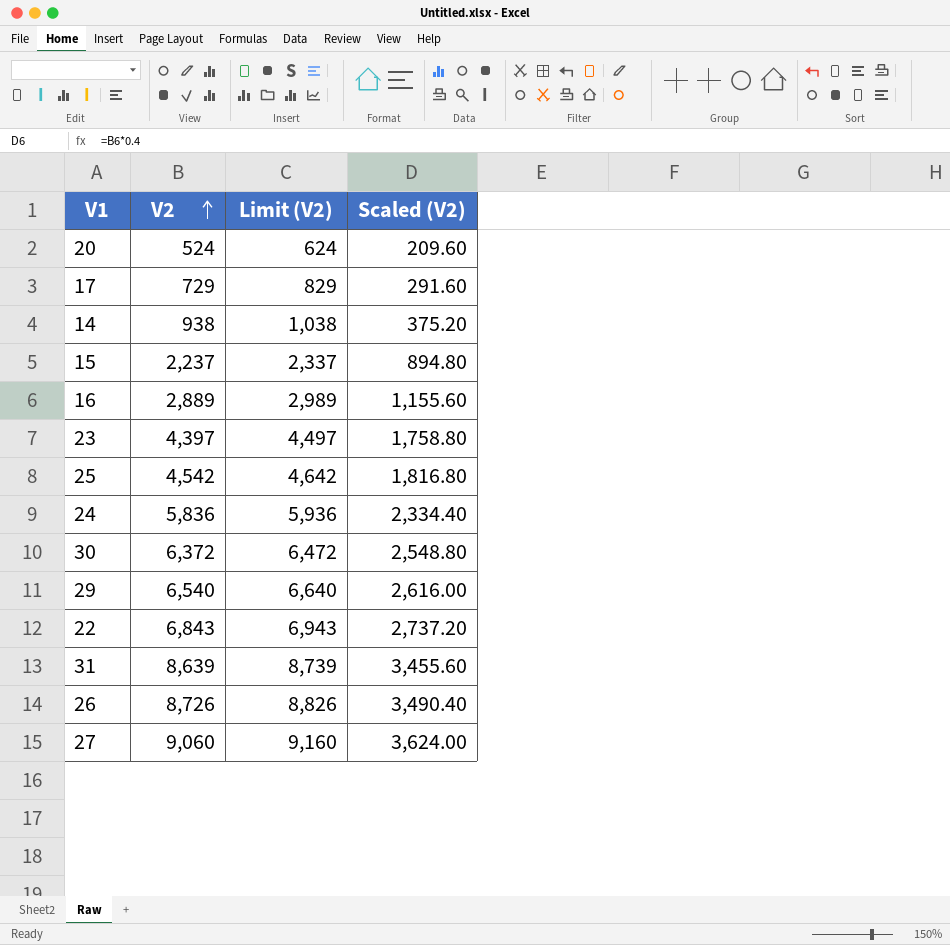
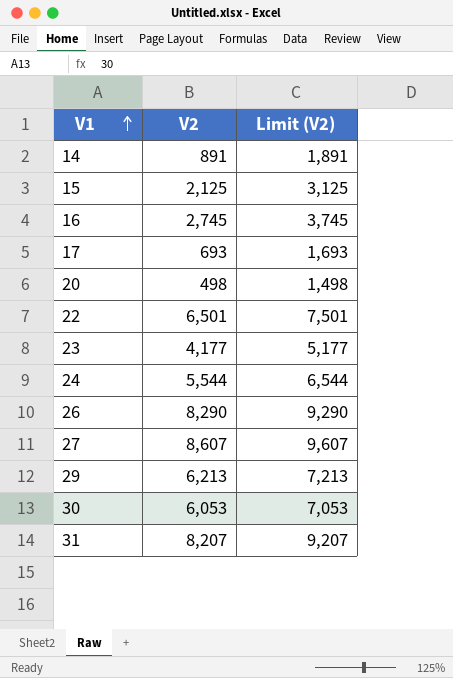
row order: V2 ascending -> V1 ascending
column Scaled (V2) | formula: [V2] * 0.4 -> none
column Limit (V2) | formula: [V2] + 100 -> [V2] + 1000
row 25: 4,542 | 4,642 | 1,816.80 -> none
14 | V2: 938 -> 891
15 | V2: 2,237 -> 2,125
16 | V2: 2,889 -> 2,745
17 | V2: 729 -> 693
20 | V2: 524 -> 498
22 | V2: 6,843 -> 6,501
23 | V2: 4,397 -> 4,177
24 | V2: 5,836 -> 5,544
26 | V2: 8,726 -> 8,290
27 | V2: 9,060 -> 8,607
29 | V2: 6,540 -> 6,213
30 | V2: 6,372 -> 6,053
31 | V2: 8,639 -> 8,207

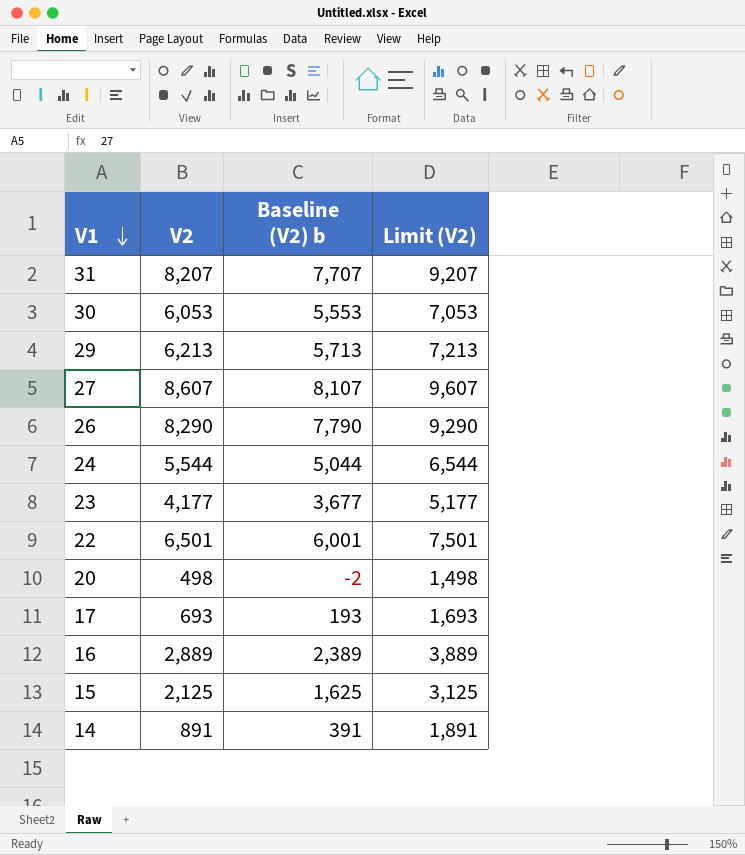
row order: V1 ascending -> V1 descending
column Baseline (V2) b | formula: none -> [V2] - 500
16 | V2: 2,745 -> 2,889
16 | Limit (V2): 3,745 -> 3,889

